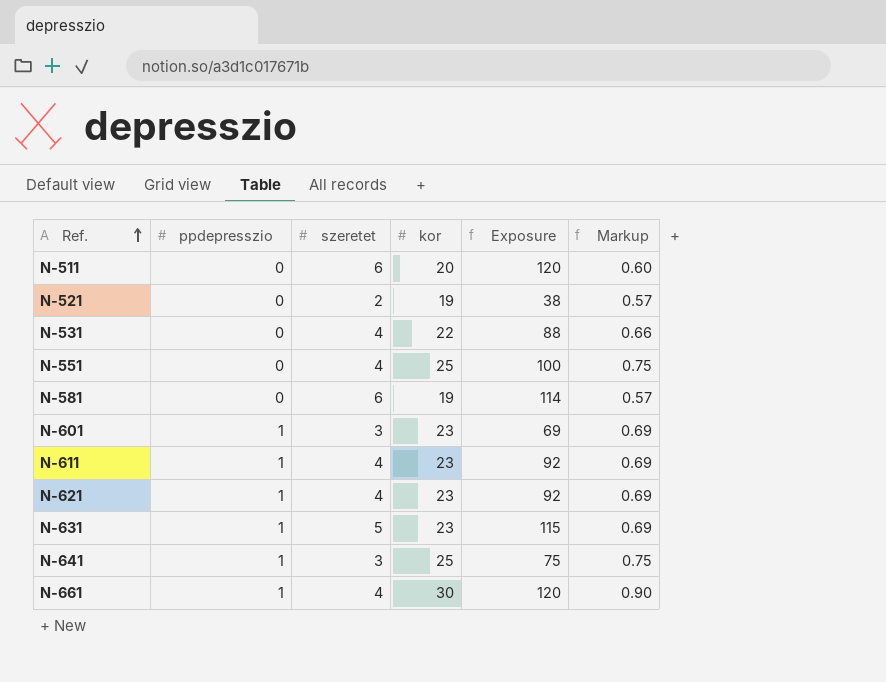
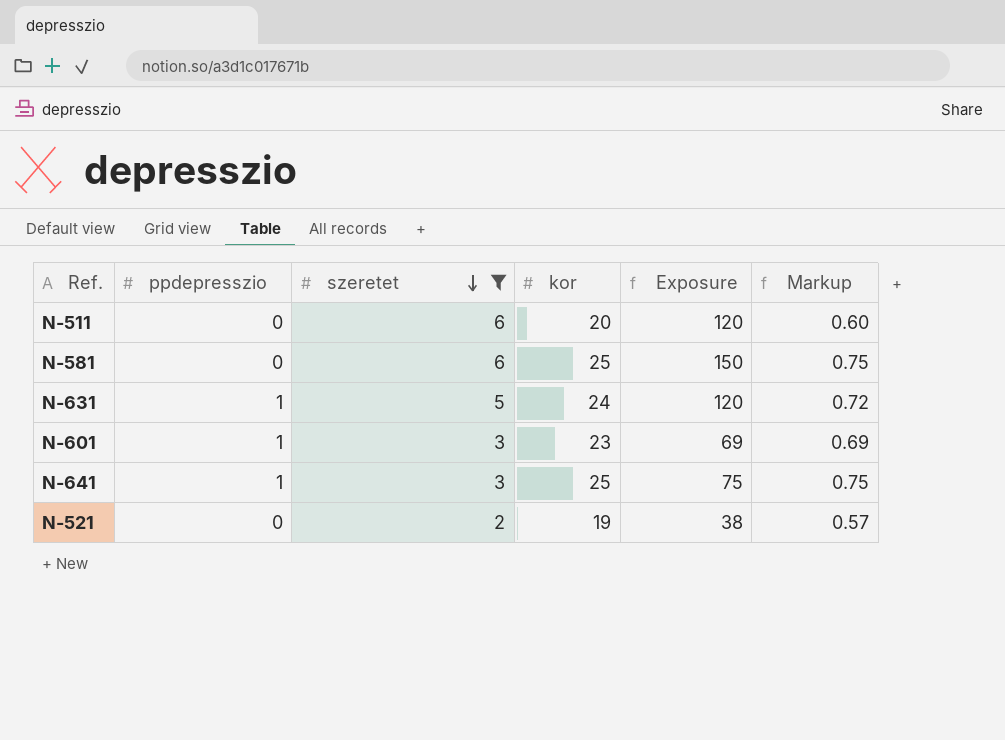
filter: none -> szeretet != 4
row order: Ref. ascending -> szeretet descending
N-581 | kor: 19 -> 25
N-581 | Exposure: 114 -> 150
N-581 | Markup: 0.57 -> 0.75
N-631 | kor: 23 -> 24
N-631 | Exposure: 115 -> 120
N-631 | Markup: 0.69 -> 0.72

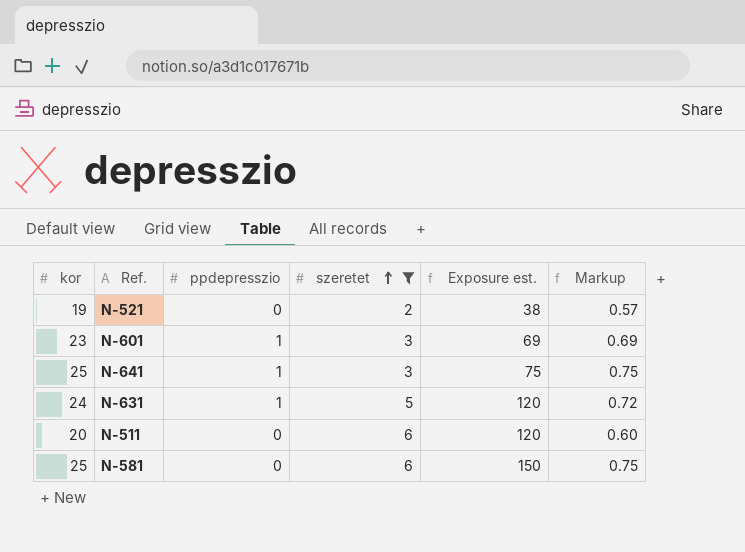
row order: szeretet descending -> szeretet ascending
column kor | position: 4 -> 1
column name: Exposure -> Exposure est.

